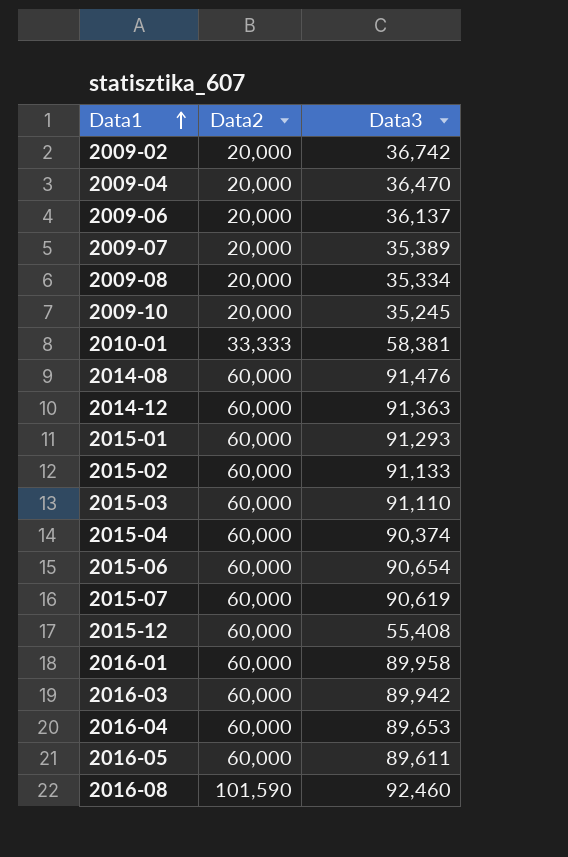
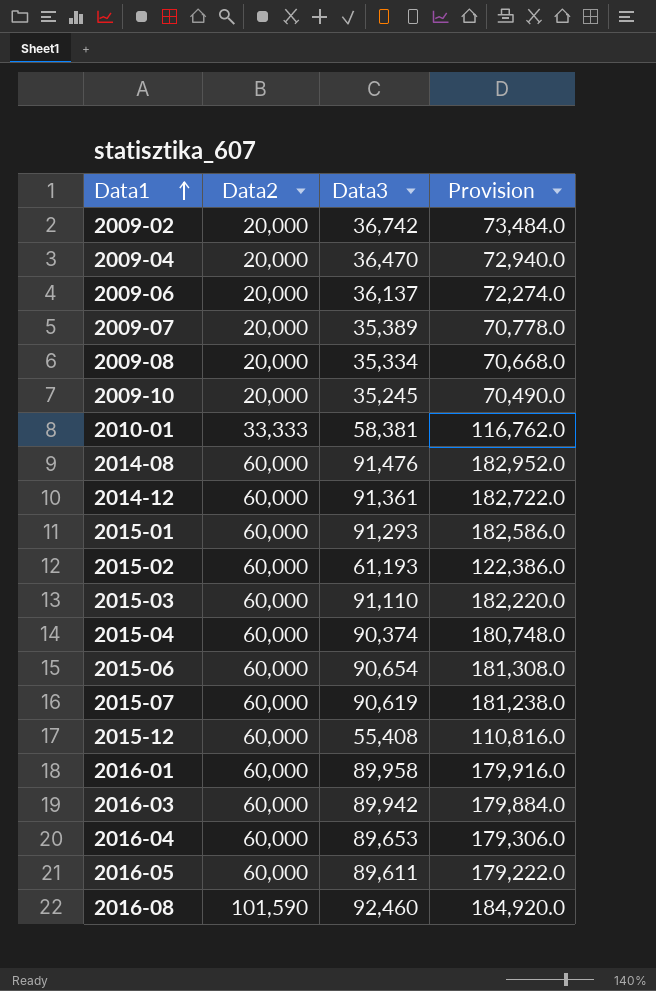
column Provision | formula: none -> [Data3] * 2
2014-12 | Data3: 91,363 -> 91,361
2015-02 | Data3: 91,133 -> 61,193

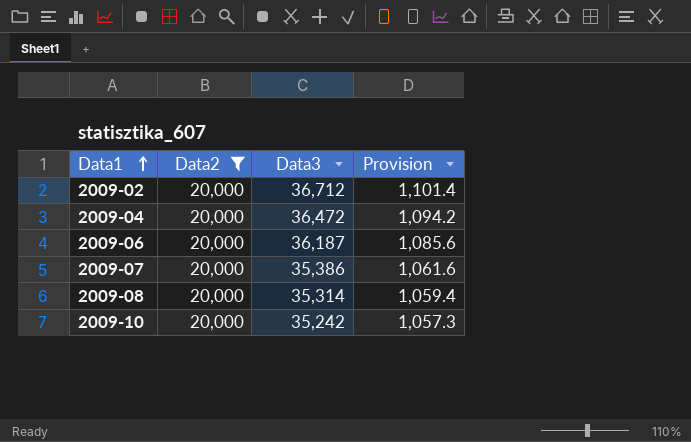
filter: none -> Data2 = 20,000
column Provision | formula: [Data3] * 2 -> [Data3] * 0.03
2009-02 | Data3: 36,742 -> 36,712
2009-04 | Data3: 36,470 -> 36,472
2009-06 | Data3: 36,137 -> 36,187
2009-07 | Data3: 35,389 -> 35,386
2009-08 | Data3: 35,334 -> 35,314
2009-10 | Data3: 35,245 -> 35,242

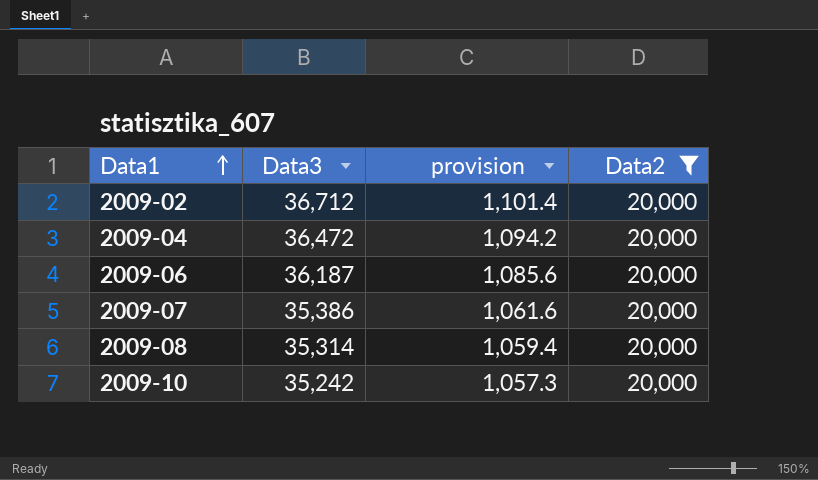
column name: Provision -> provision
column Data2 | position: 2 -> 4

